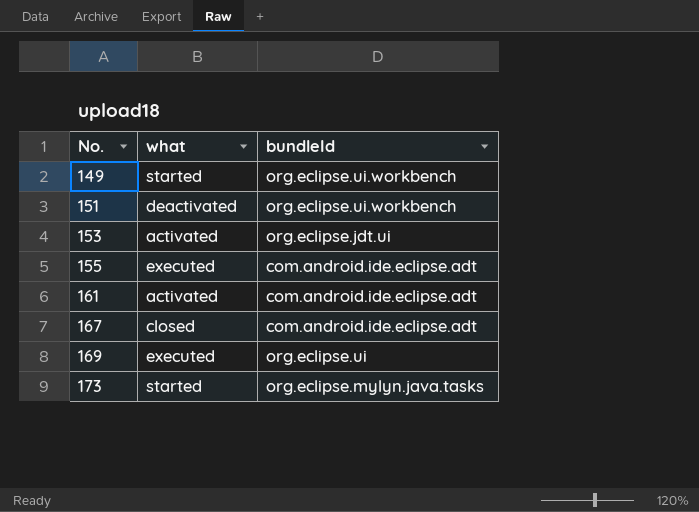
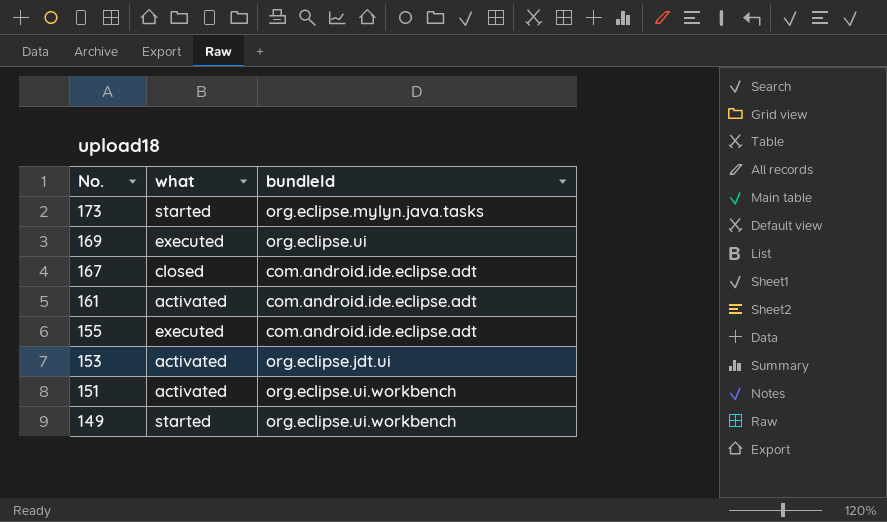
row order: No. ascending -> No. descending
151 | what: deactivated -> activated

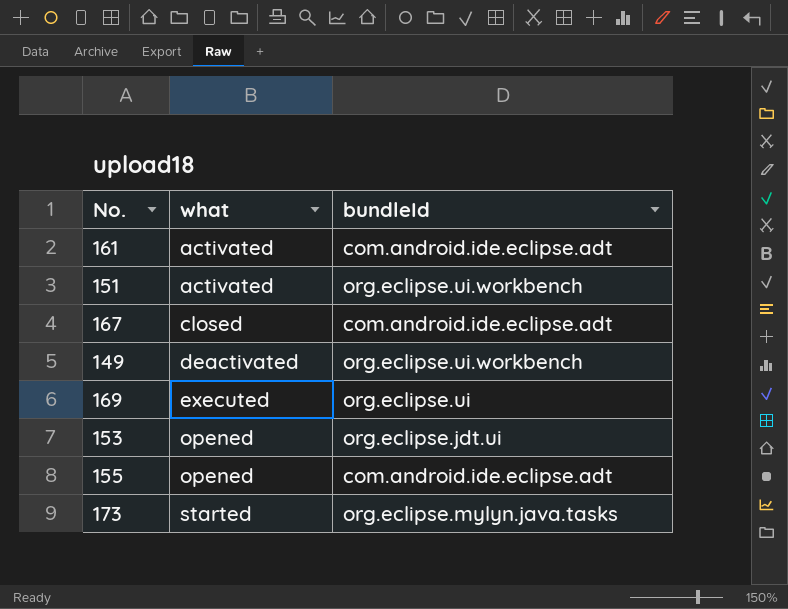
row order: No. descending -> what ascending
149 | what: started -> deactivated
153 | what: activated -> opened
155 | what: executed -> opened

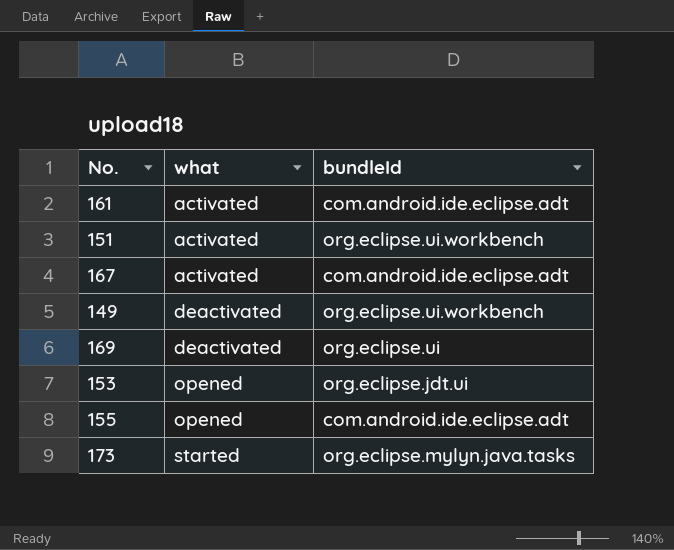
167 | what: closed -> activated
169 | what: executed -> deactivated

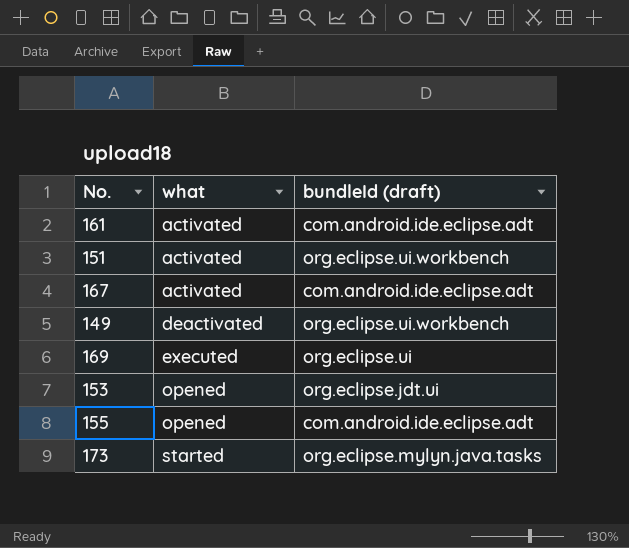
column name: bundleId -> bundleId (draft)
169 | what: deactivated -> executed

